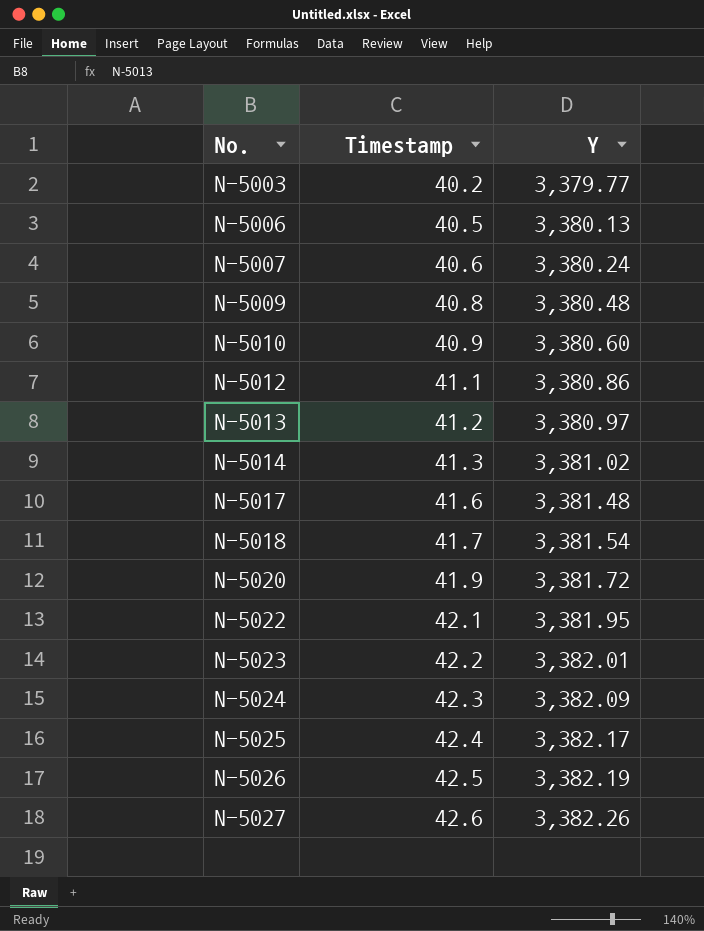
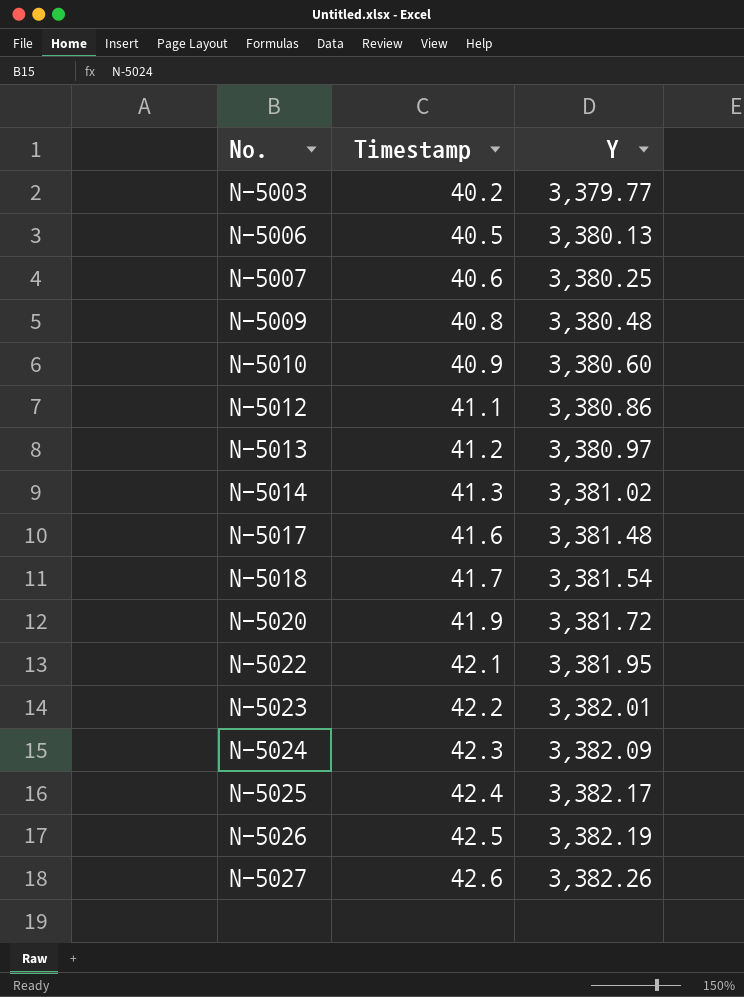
N-5007 | Y: 3,380.24 -> 3,380.25

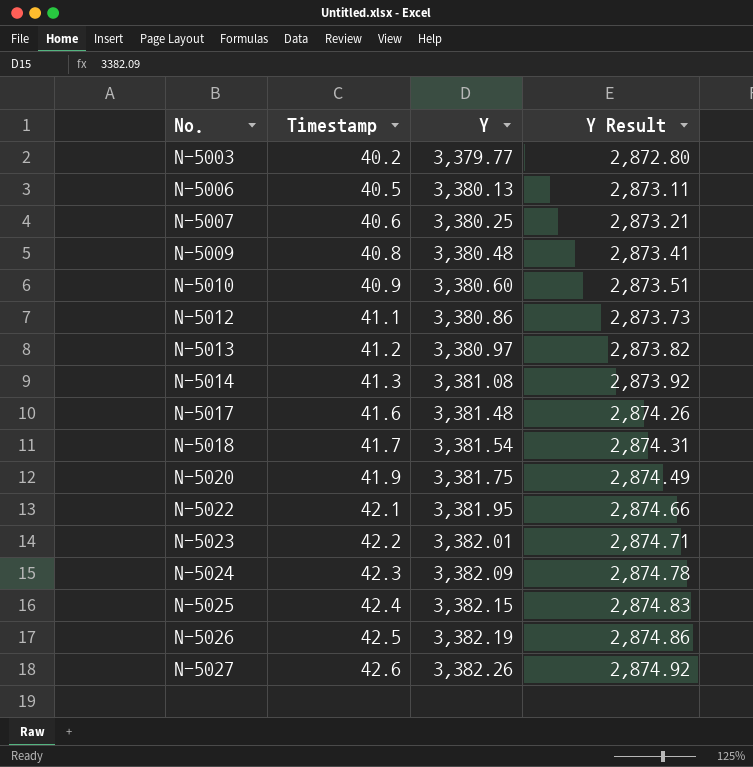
column Y Result | formula: none -> [Y] * 0.85
N-5014 | Y: 3,381.02 -> 3,381.08
N-5020 | Y: 3,381.72 -> 3,381.75
N-5025 | Y: 3,382.17 -> 3,382.15

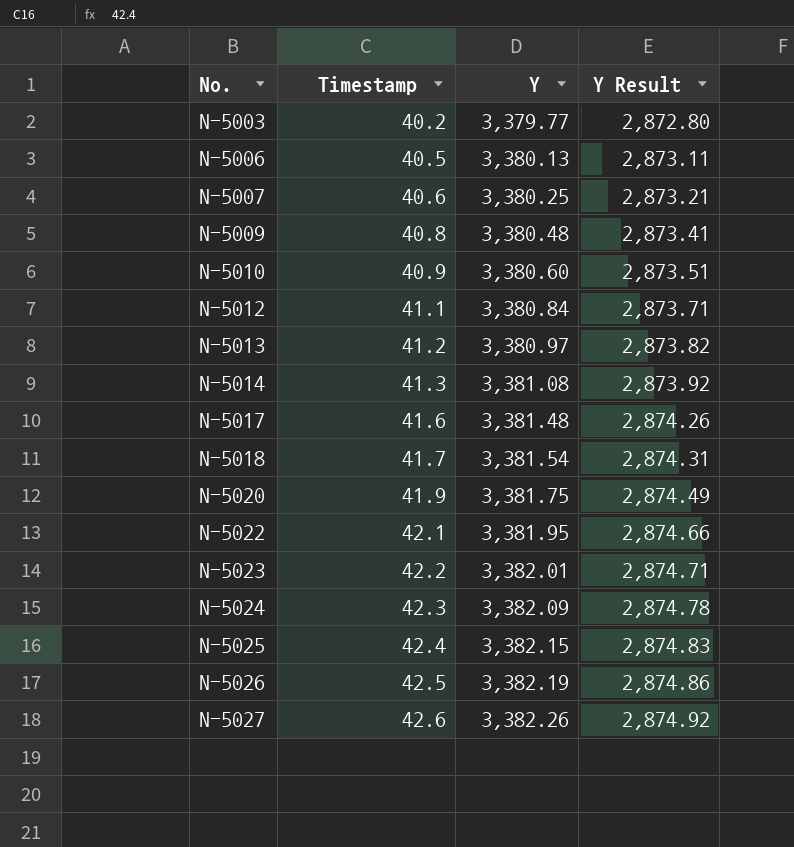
N-5012 | Y: 3,380.86 -> 3,380.84
N-5012 | Y Result: 2,873.73 -> 2,873.71

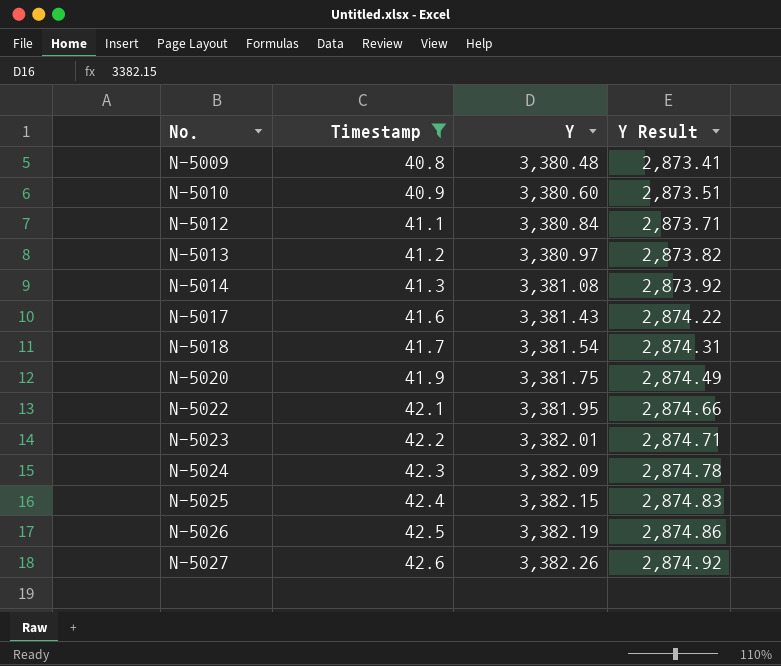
filter: none -> Timestamp >= 40.8
N-5017 | Y: 3,381.48 -> 3,381.43
N-5017 | Y Result: 2,874.26 -> 2,874.22

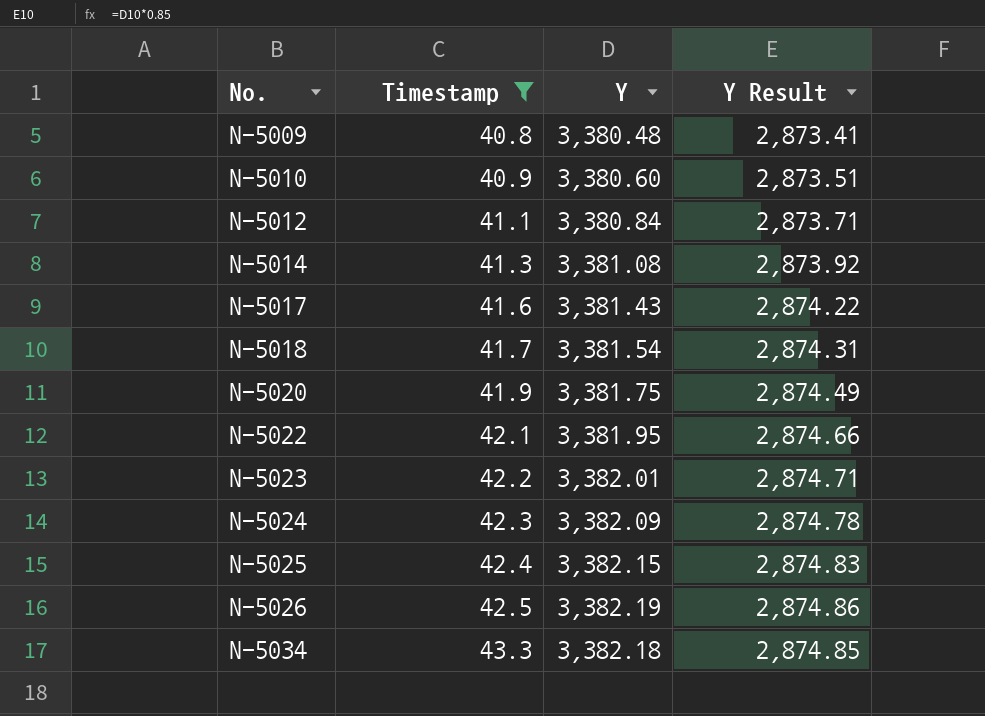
row N-5013: 41.2 | 3,380.97 | 2,873.82 -> none
row N-5027: 42.6 | 3,382.26 | 2,874.92 -> none
row N-5034: none -> 43.3 | 3,382.18 | 2,874.85

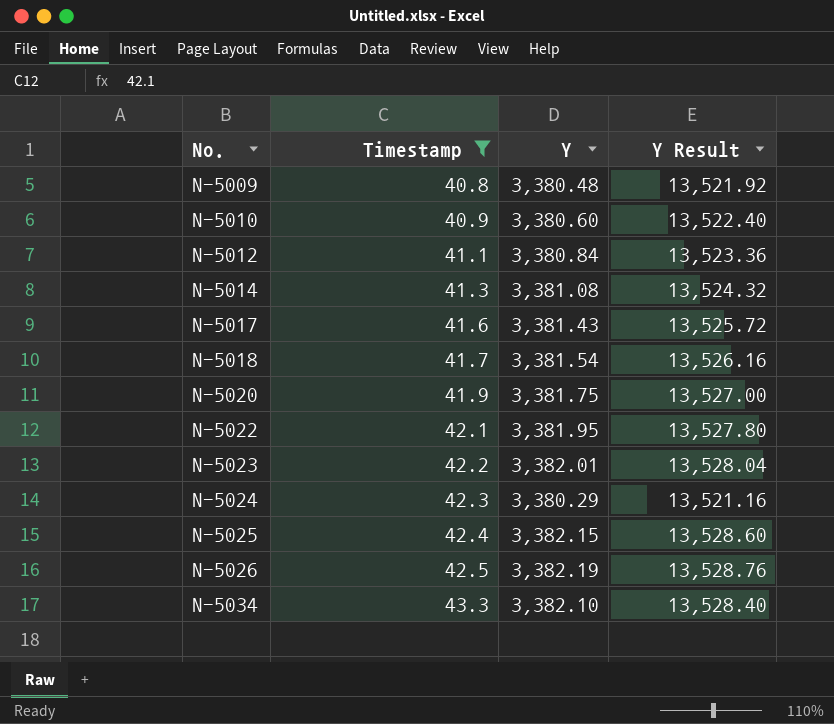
column Y Result | formula: [Y] * 0.85 -> [Y] * 4
N-5024 | Y: 3,382.09 -> 3,380.29
N-5034 | Y: 3,382.18 -> 3,382.10

